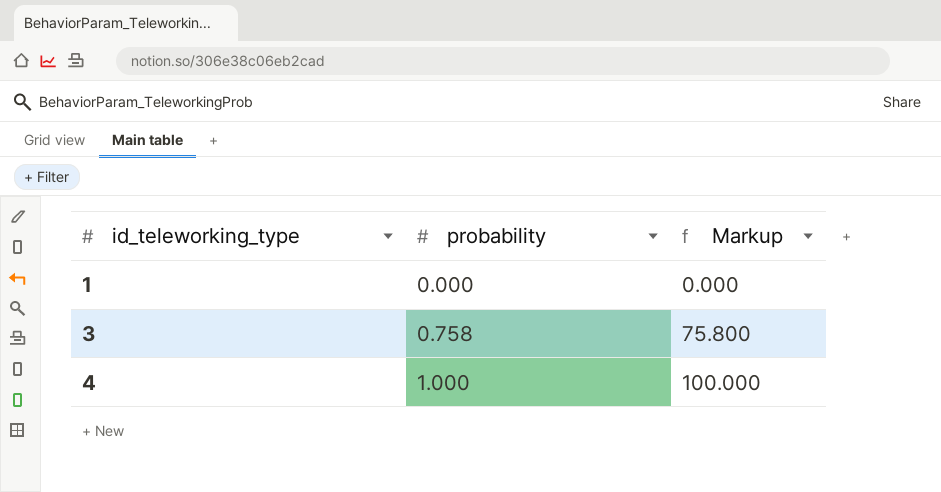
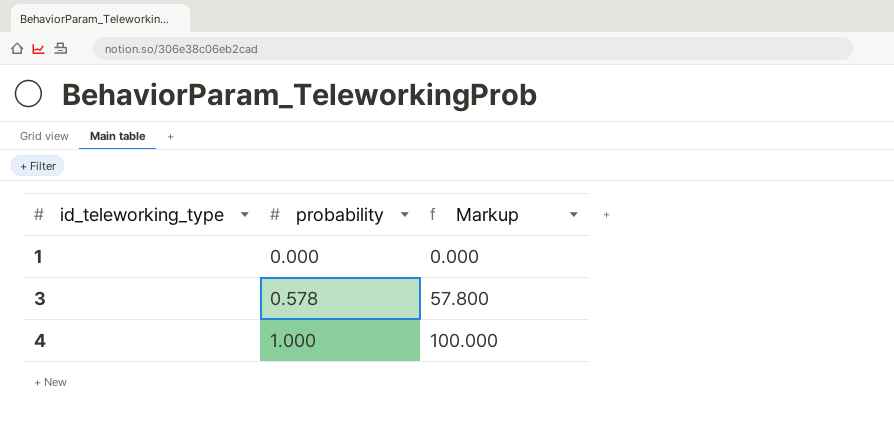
3 | probability: 0.758 -> 0.578
3 | Markup: 75.800 -> 57.800

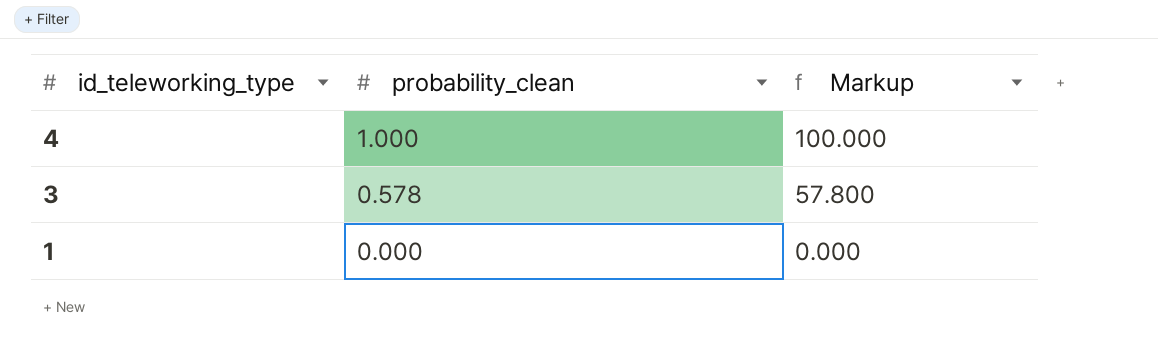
row order: id_teleworking_type ascending -> id_teleworking_type descending
column name: probability -> probability_clean

